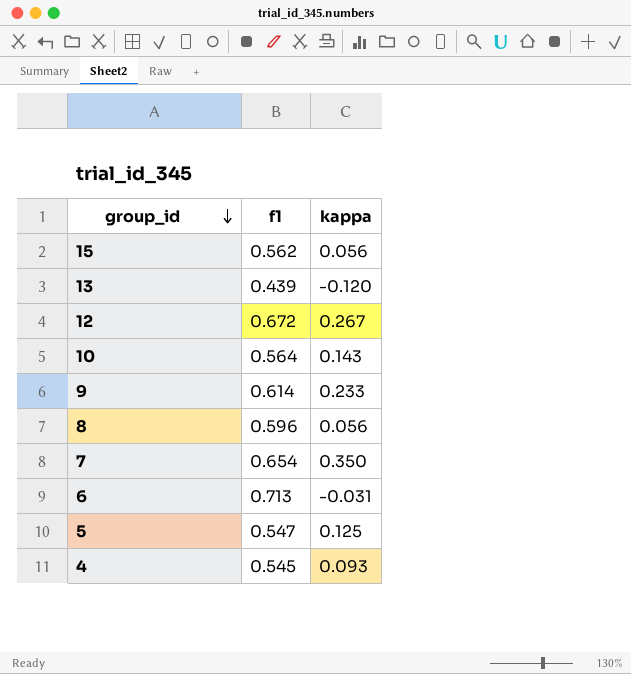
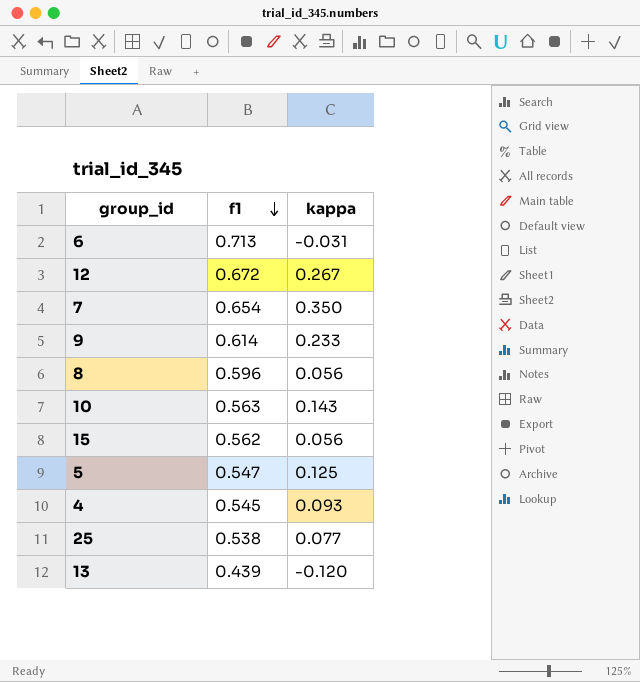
row order: group_id descending -> f1 descending
10 | f1: 0.564 -> 0.563
row 25: none -> 0.538 | 0.077

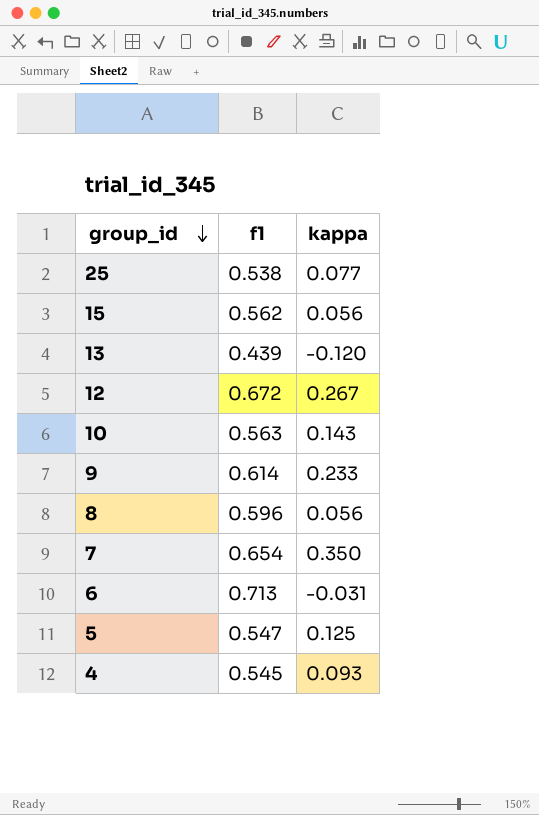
row order: f1 descending -> group_id descending

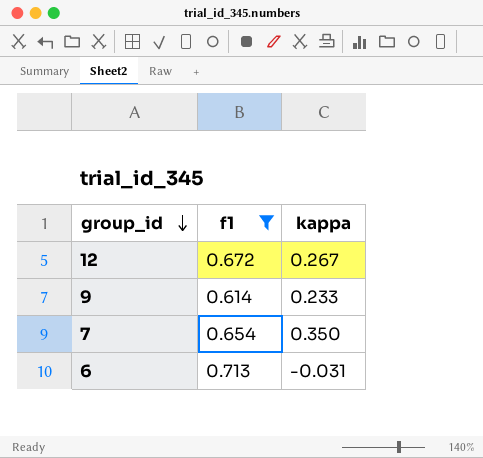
filter: none -> f1 >= 0.614

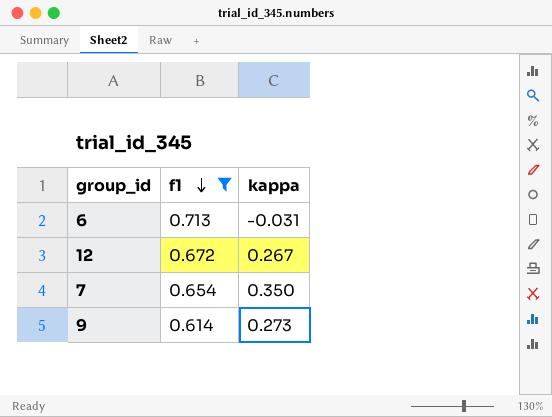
row order: group_id descending -> f1 descending
9 | kappa: 0.233 -> 0.273

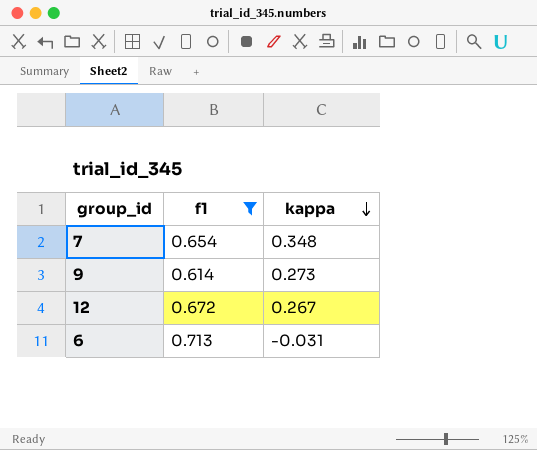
row order: f1 descending -> kappa descending
7 | kappa: 0.350 -> 0.348

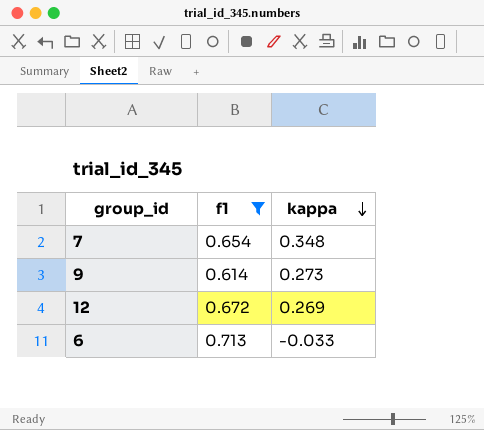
12 | kappa: 0.267 -> 0.269
6 | kappa: -0.031 -> -0.033

